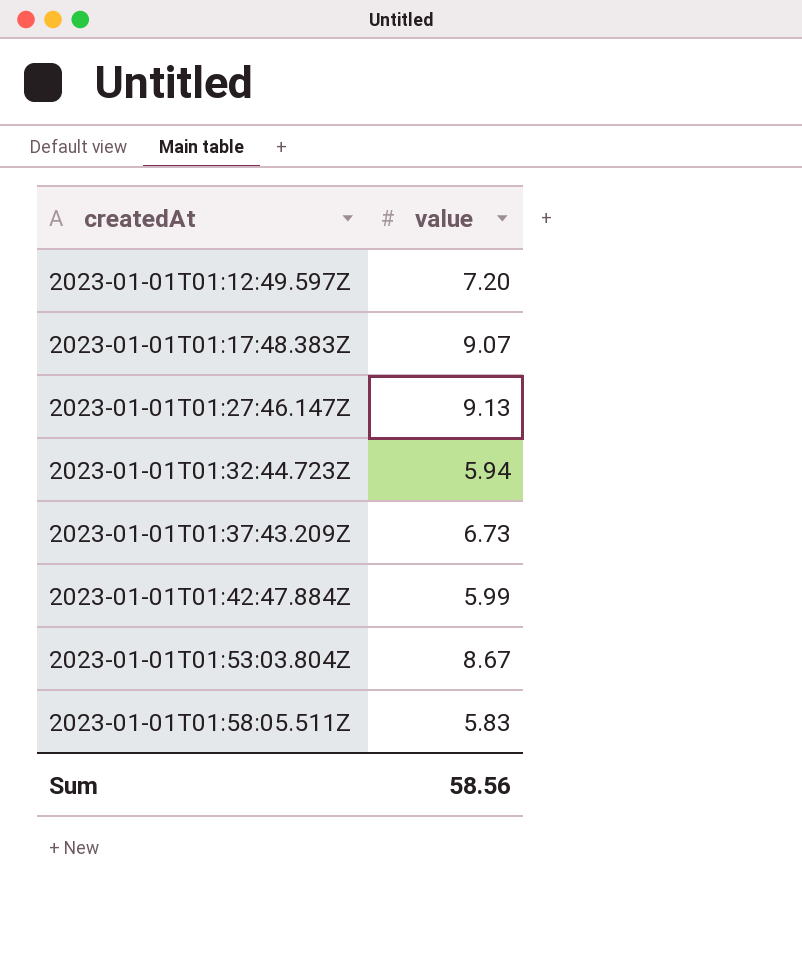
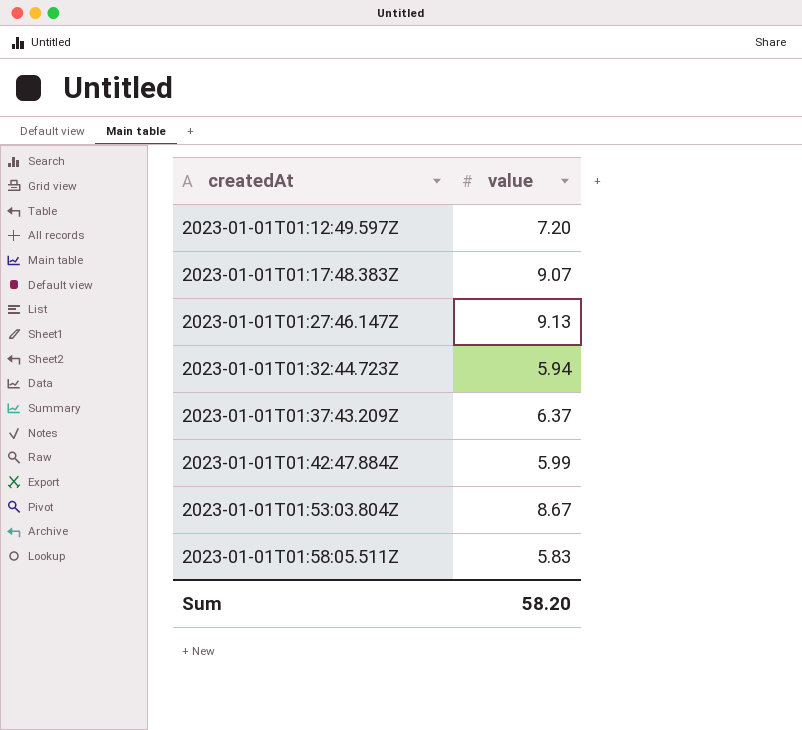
2023-01-01T01:37:43.209Z | value: 6.73 -> 6.37
Sum | value: 58.56 -> 58.20

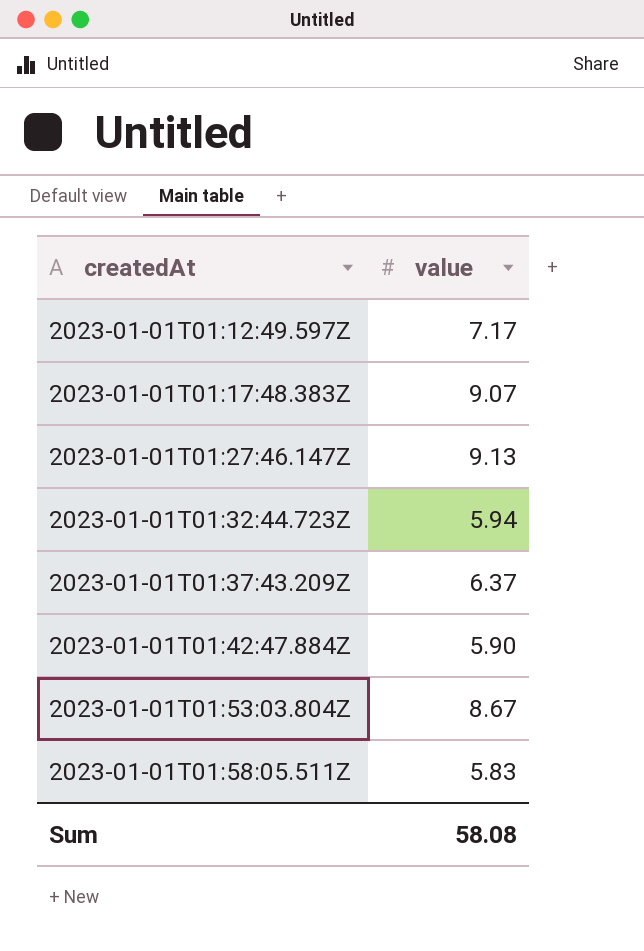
2023-01-01T01:12:49.597Z | value: 7.20 -> 7.17
2023-01-01T01:42:47.884Z | value: 5.99 -> 5.90
Sum | value: 58.20 -> 58.08

